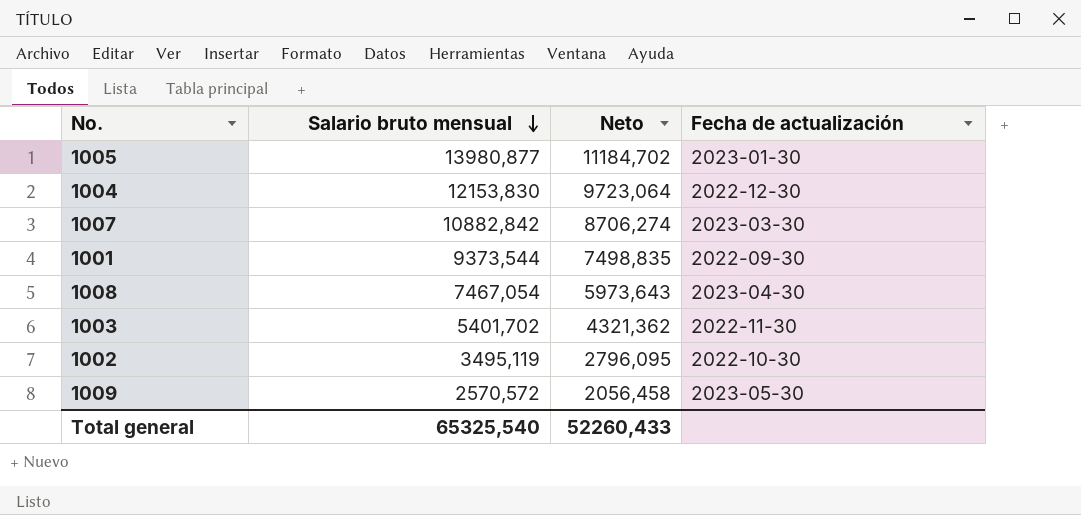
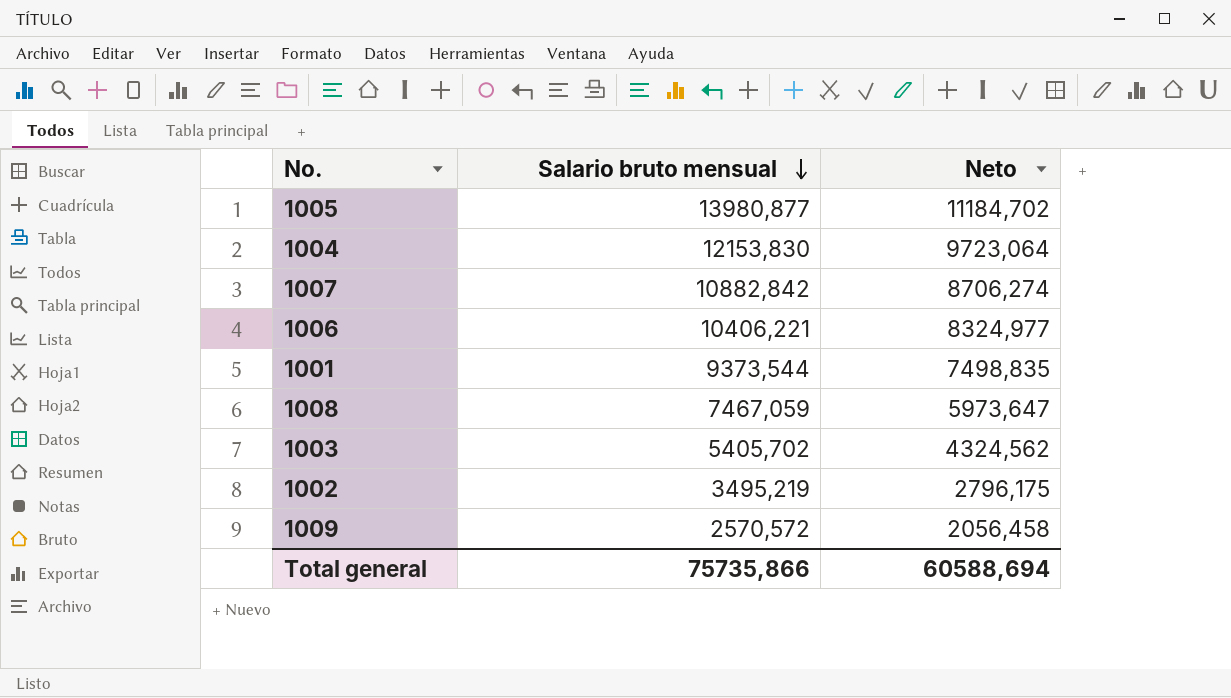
column Fecha de actualización | position: 4 -> none
row 1006: none -> 10406,221 | 8324,977
1008 | Salario bruto mensual: 7467,054 -> 7467,059
1008 | Neto: 5973,643 -> 5973,647
1003 | Salario bruto mensual: 5401,702 -> 5405,702
1003 | Neto: 4321,362 -> 4324,562
1002 | Salario bruto mensual: 3495,119 -> 3495,219
1002 | Neto: 2796,095 -> 2796,175
Total general | Salario bruto mensual: 65325,540 -> 75735,866
Total general | Neto: 52260,433 -> 60588,694

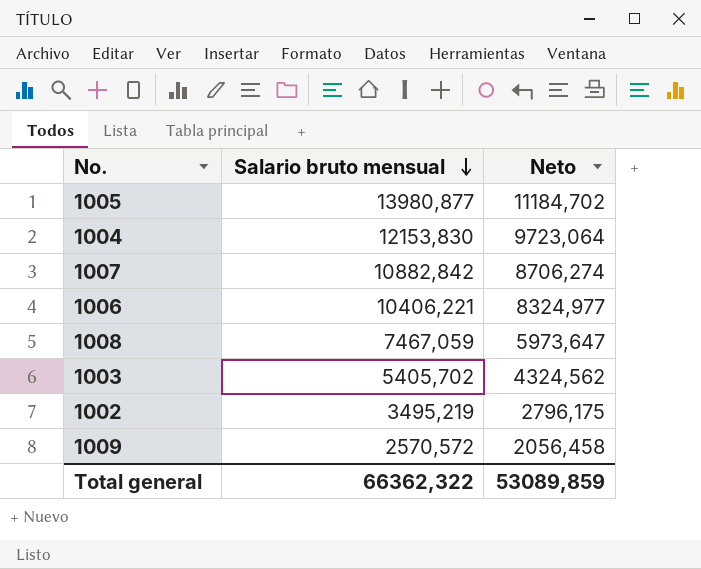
row 1001: 9373,544 | 7498,835 -> none
Total general | Salario bruto mensual: 75735,866 -> 66362,322
Total general | Neto: 60588,694 -> 53089,859

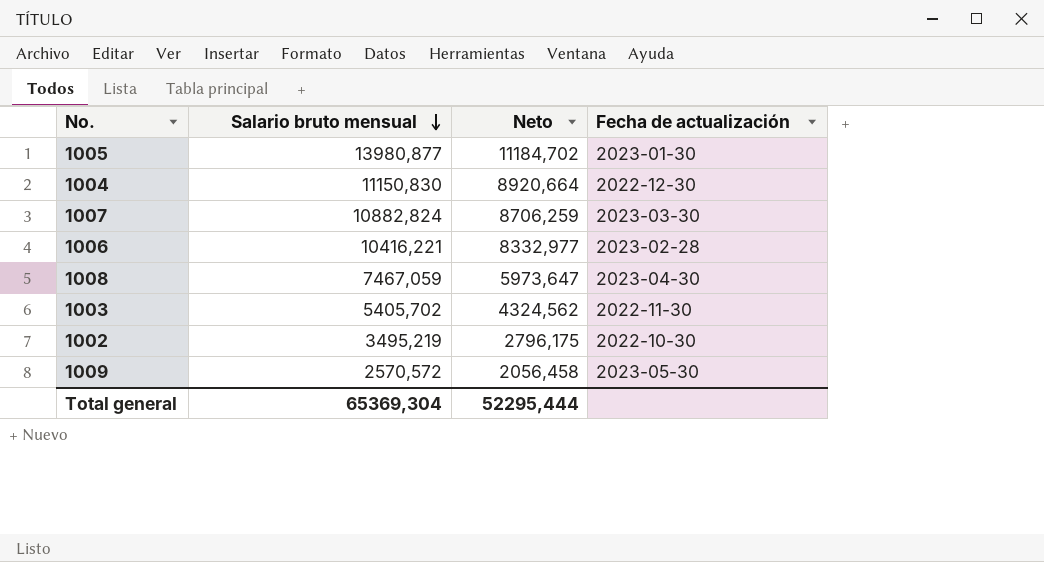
column Fecha de actualización | position: none -> 4
1004 | Salario bruto mensual: 12153,830 -> 11150,830
1004 | Neto: 9723,064 -> 8920,664
1007 | Salario bruto mensual: 10882,842 -> 10882,824
1007 | Neto: 8706,274 -> 8706,259
1006 | Salario bruto mensual: 10406,221 -> 10416,221
1006 | Neto: 8324,977 -> 8332,977
Total general | Salario bruto mensual: 66362,322 -> 65369,304
Total general | Neto: 53089,859 -> 52295,444

